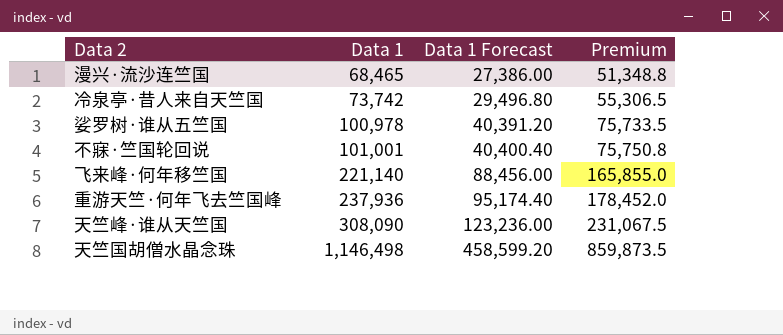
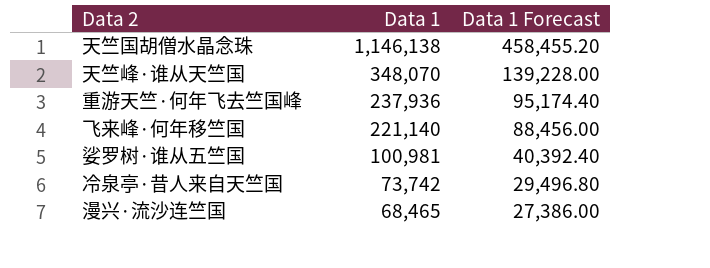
row order: Data 1 ascending -> Data 1 descending
column Premium | formula: [Data 1] * 0.75 -> none
row 不寐·竺国轮回说: 101,001 | 40,400.40 | 75,750.8 -> none
天竺国胡僧水晶念珠 | Data 1: 1,146,498 -> 1,146,138
天竺国胡僧水晶念珠 | Data 1 Forecast: 458,599.20 -> 458,455.20
天竺峰·谁从天竺国 | Data 1: 308,090 -> 348,070
天竺峰·谁从天竺国 | Data 1 Forecast: 123,236.00 -> 139,228.00
娑罗树·谁从五竺国 | Data 1: 100,978 -> 100,981
娑罗树·谁从五竺国 | Data 1 Forecast: 40,391.20 -> 40,392.40

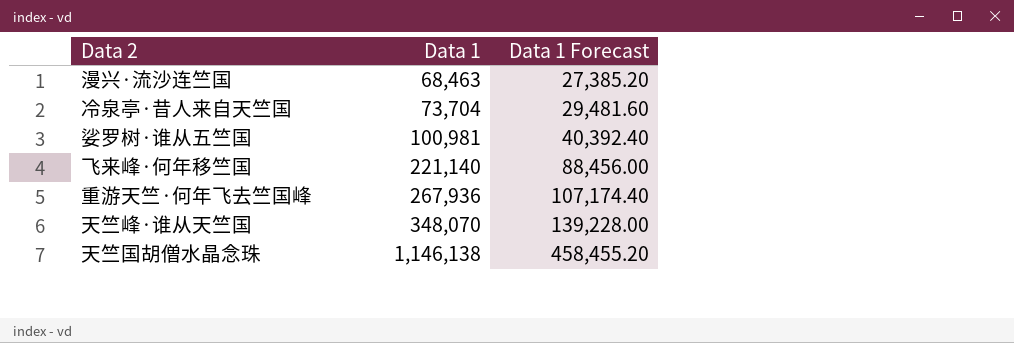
row order: Data 1 descending -> Data 1 ascending
漫兴·流沙连竺国 | Data 1: 68,465 -> 68,463
漫兴·流沙连竺国 | Data 1 Forecast: 27,386.00 -> 27,385.20
冷泉亭·昔人来自天竺国 | Data 1: 73,742 -> 73,704
冷泉亭·昔人来自天竺国 | Data 1 Forecast: 29,496.80 -> 29,481.60
重游天竺·何年飞去竺国峰 | Data 1: 237,936 -> 267,936
重游天竺·何年飞去竺国峰 | Data 1 Forecast: 95,174.40 -> 107,174.40

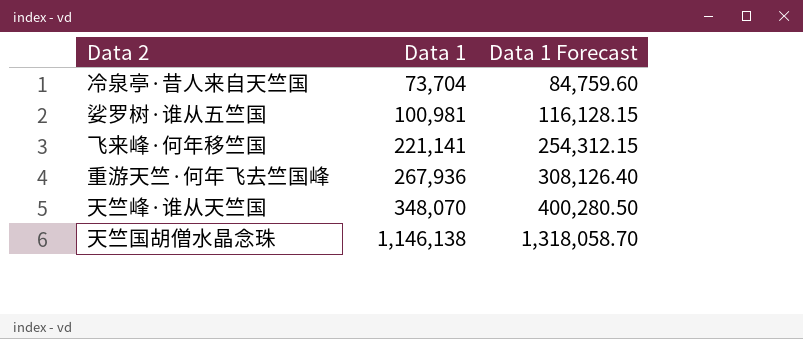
column Data 1 Forecast | formula: [Data 1] * 0.4 -> [Data 1] * 1.15
row 漫兴·流沙连竺国: 68,463 | 27,385.20 -> none
飞来峰·何年移竺国 | Data 1: 221,140 -> 221,141

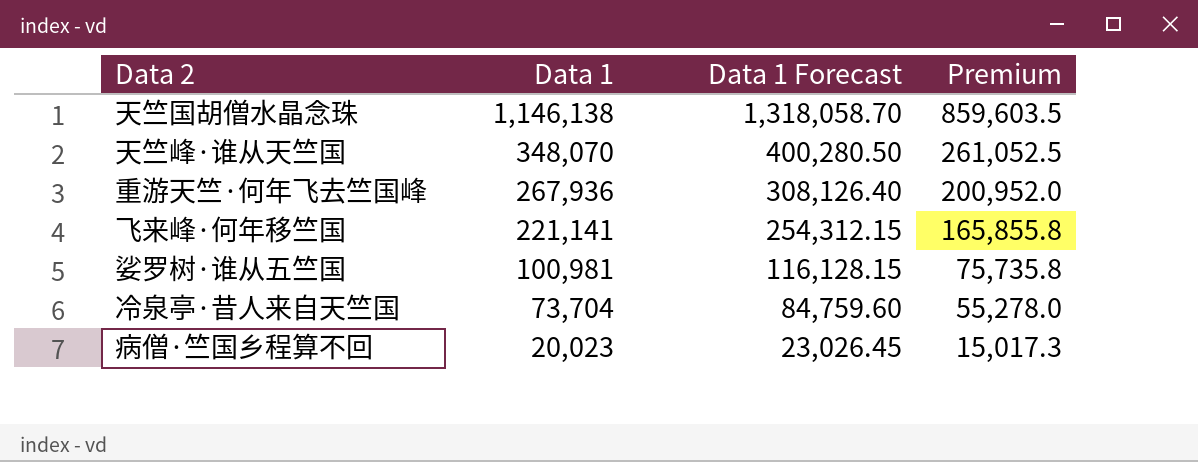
row order: Data 1 ascending -> Data 1 descending
column Premium | formula: none -> [Data 1] * 0.75
row 病僧·竺国乡程算不回: none -> 20,023 | 23,026.45 | 15,017.3

